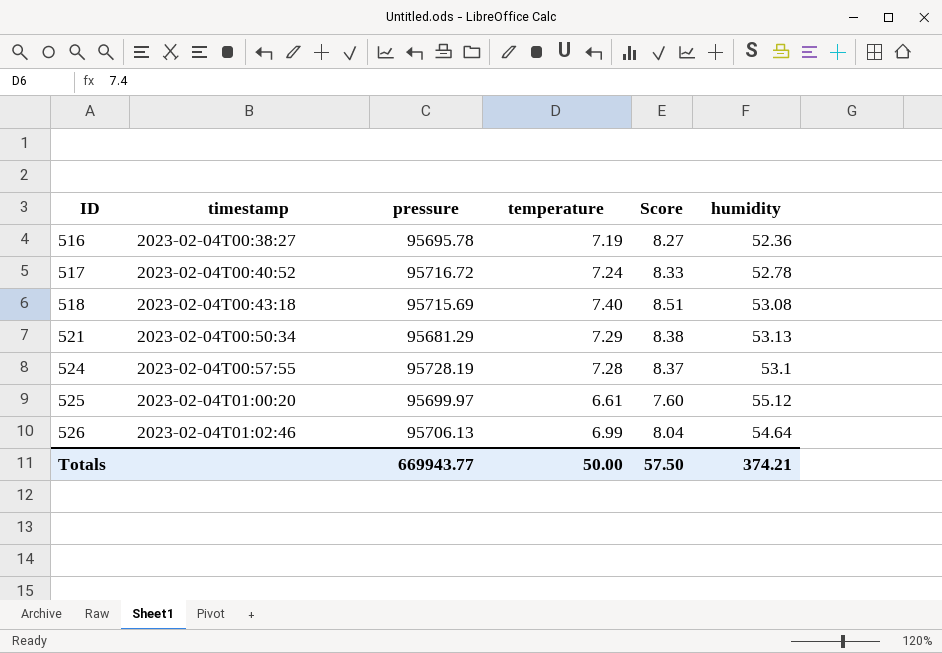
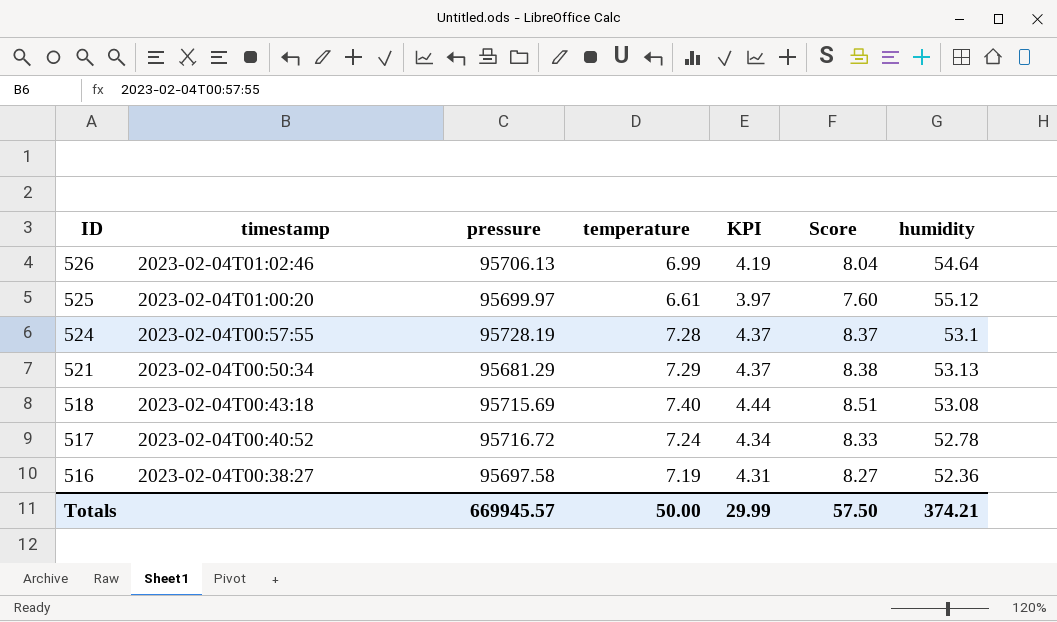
row order: ID ascending -> ID descending
column KPI | formula: none -> [temperature] * 0.6
516 | pressure: 95695.78 -> 95697.58
Totals | pressure: 669943.77 -> 669945.57

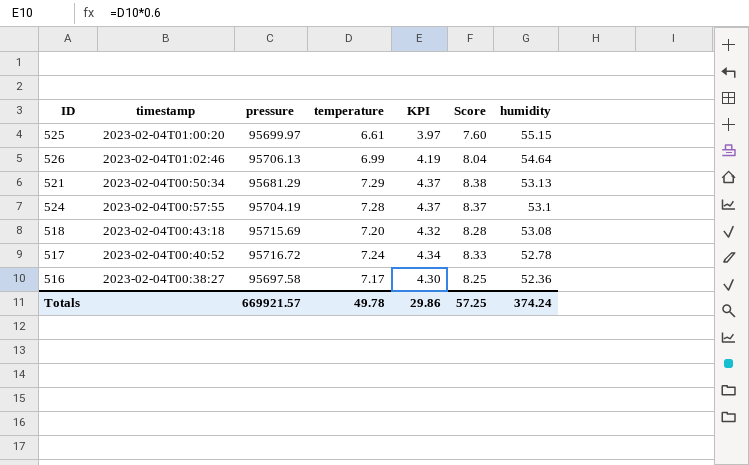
row order: ID descending -> humidity descending
525 | humidity: 55.12 -> 55.15
524 | pressure: 95728.19 -> 95704.19
518 | temperature: 7.40 -> 7.20
518 | KPI: 4.44 -> 4.32
518 | Score: 8.51 -> 8.28
516 | temperature: 7.19 -> 7.17
516 | KPI: 4.31 -> 4.30
516 | Score: 8.27 -> 8.25
Totals | pressure: 669945.57 -> 669921.57
Totals | temperature: 50.00 -> 49.78
Totals | KPI: 29.99 -> 29.86
Totals | Score: 57.50 -> 57.25
Totals | humidity: 374.21 -> 374.24

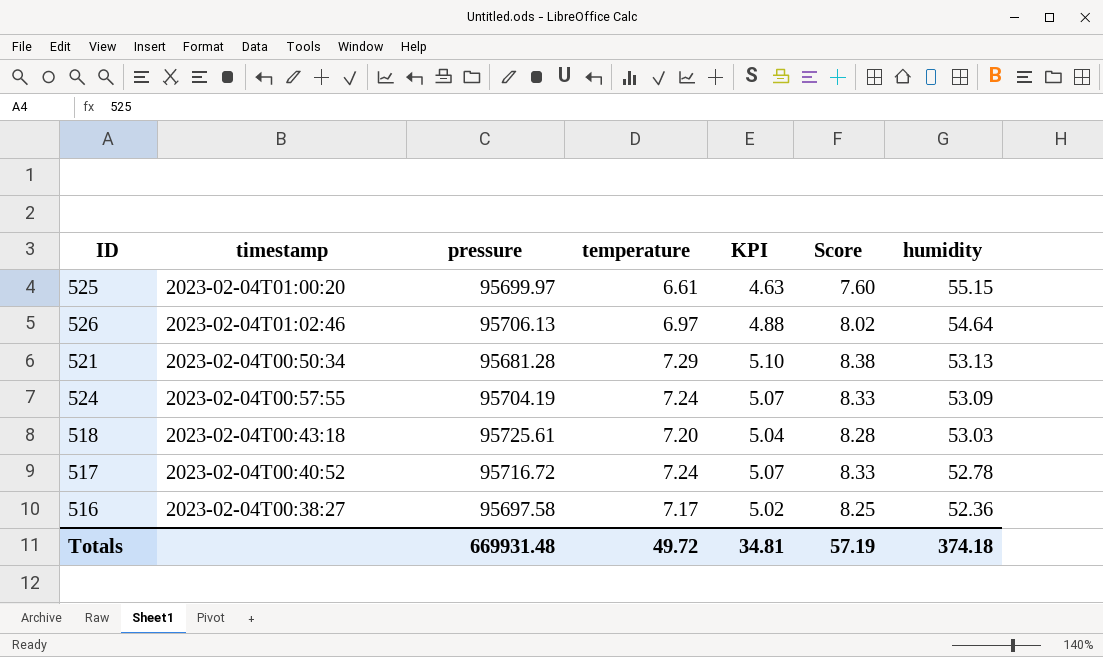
column KPI | formula: [temperature] * 0.6 -> [temperature] * 0.7
526 | temperature: 6.99 -> 6.97
526 | Score: 8.04 -> 8.02
521 | pressure: 95681.29 -> 95681.28
524 | temperature: 7.28 -> 7.24
524 | Score: 8.37 -> 8.33
524 | humidity: 53.1 -> 53.09
518 | pressure: 95715.69 -> 95725.61
518 | humidity: 53.08 -> 53.03
Totals | pressure: 669921.57 -> 669931.48
Totals | temperature: 49.78 -> 49.72
Totals | KPI: 29.86 -> 34.81
Totals | Score: 57.25 -> 57.19
Totals | humidity: 374.24 -> 374.18

